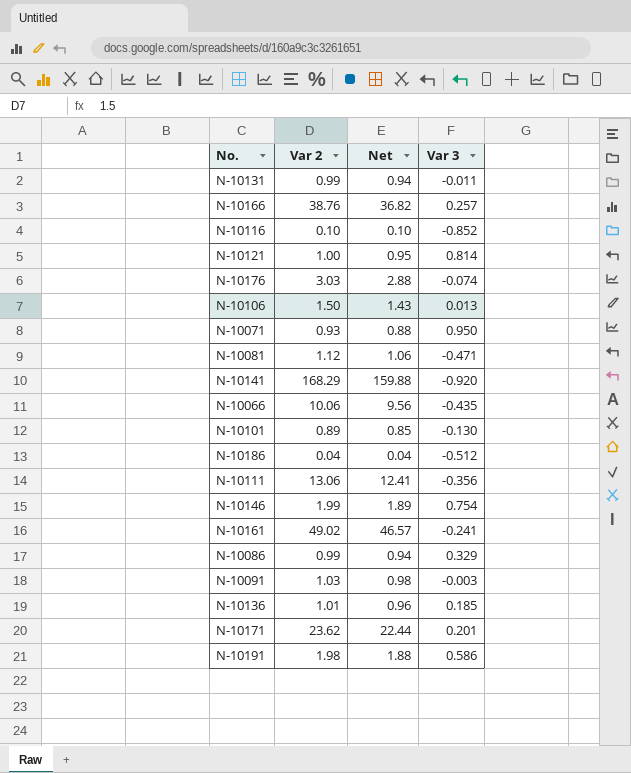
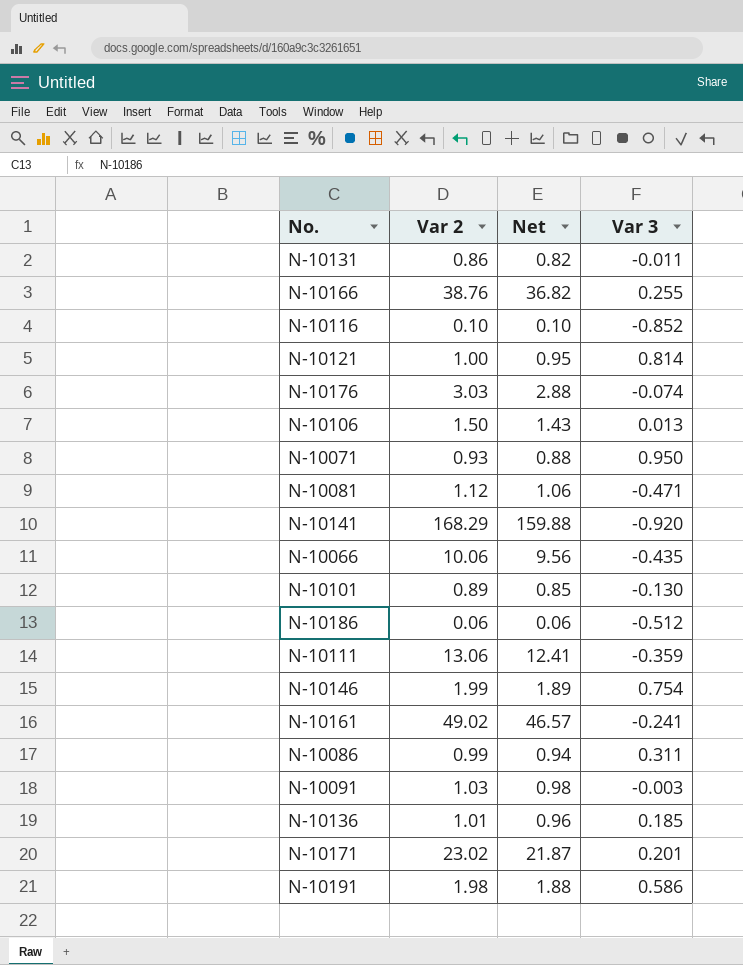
N-10131 | Var 2: 0.99 -> 0.86
N-10131 | Net: 0.94 -> 0.82
N-10166 | Var 3: 0.257 -> 0.255
N-10186 | Var 2: 0.04 -> 0.06
N-10186 | Net: 0.04 -> 0.06
N-10111 | Var 3: -0.356 -> -0.359
N-10086 | Var 3: 0.329 -> 0.311
N-10171 | Var 2: 23.62 -> 23.02
N-10171 | Net: 22.44 -> 21.87

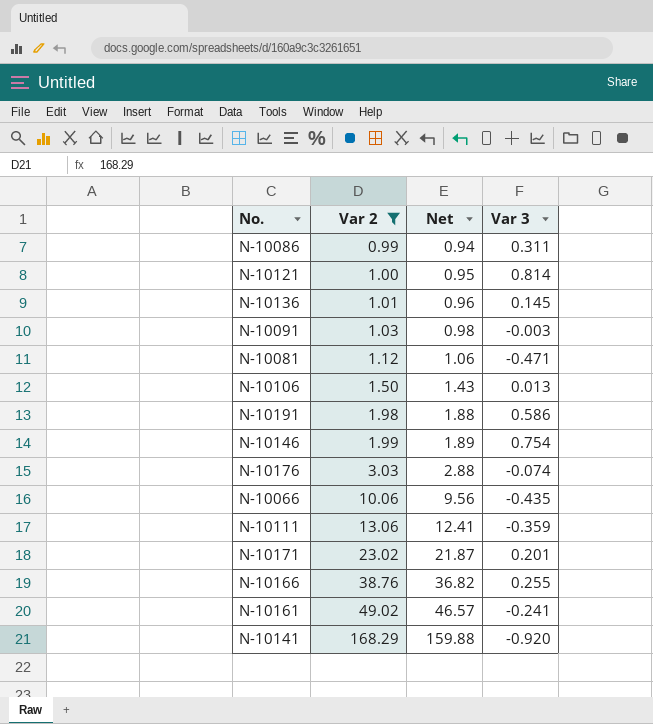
filter: none -> Var 2 >= 0.99
row order: none -> Var 2 ascending
N-10136 | Var 3: 0.185 -> 0.145

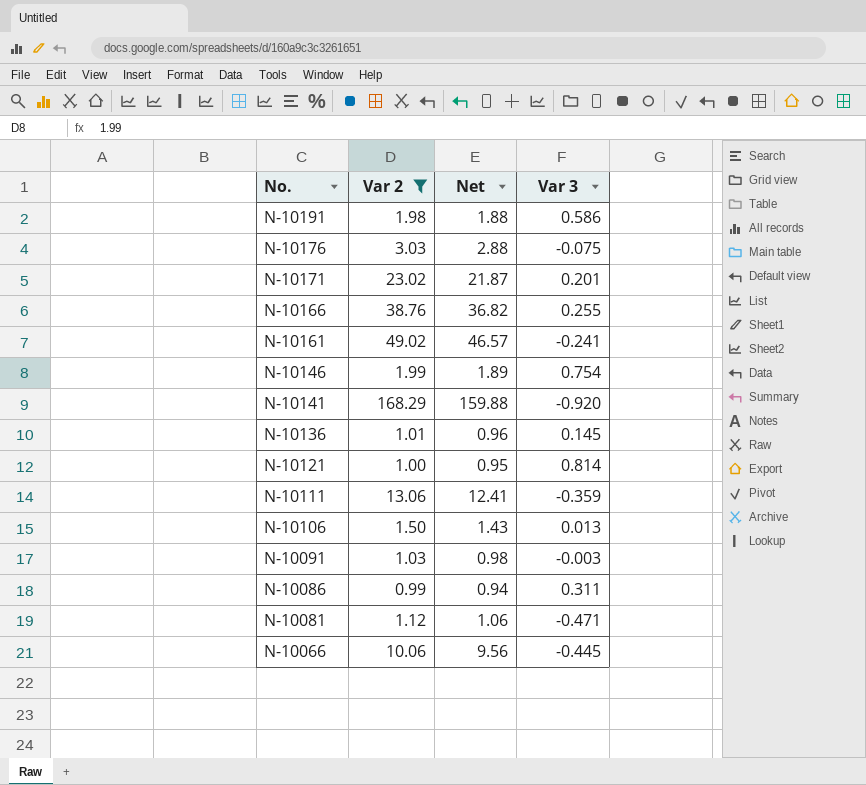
row order: Var 2 ascending -> No. descending
N-10176 | Var 3: -0.074 -> -0.075
N-10066 | Var 3: -0.435 -> -0.445

